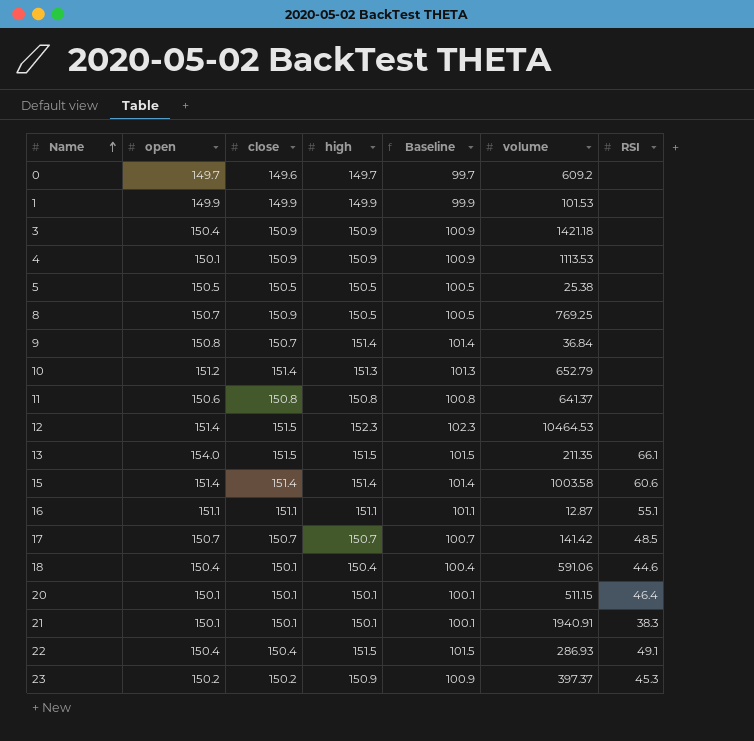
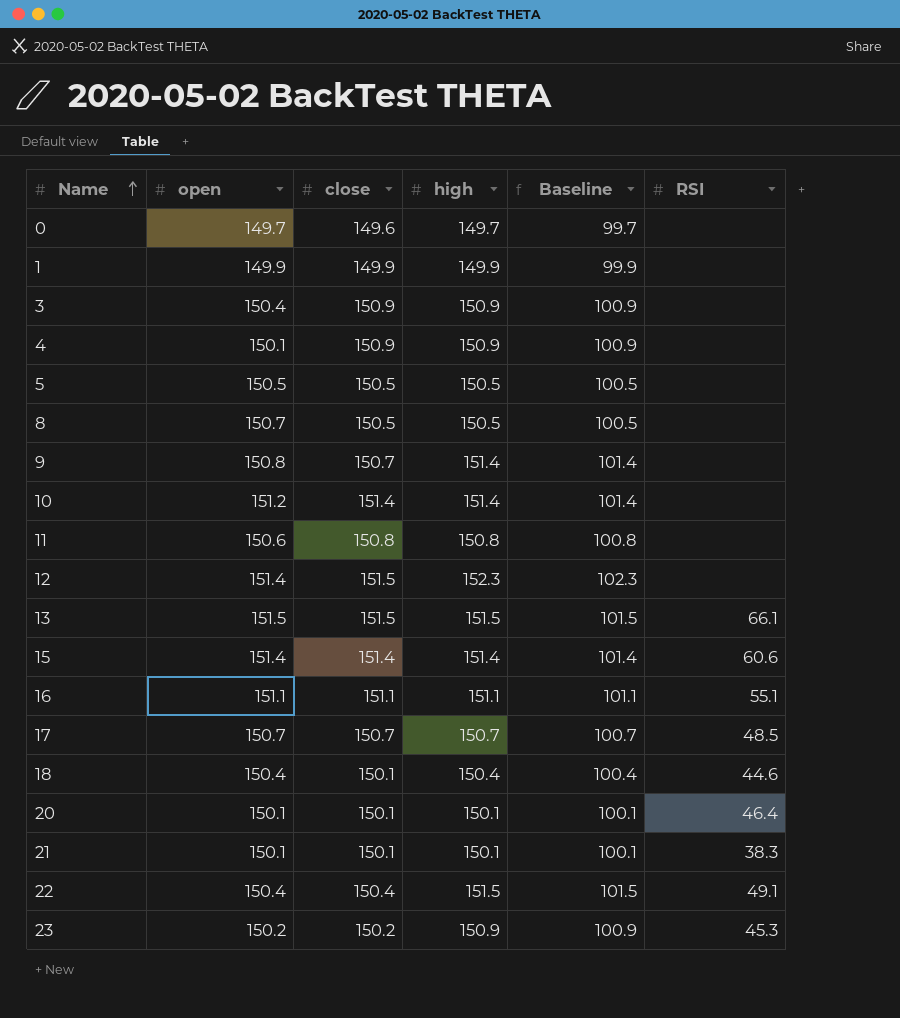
column volume | position: 6 -> none
8 | close: 150.9 -> 150.5
10 | high: 151.3 -> 151.4
10 | Baseline: 101.3 -> 101.4
13 | open: 154.0 -> 151.5

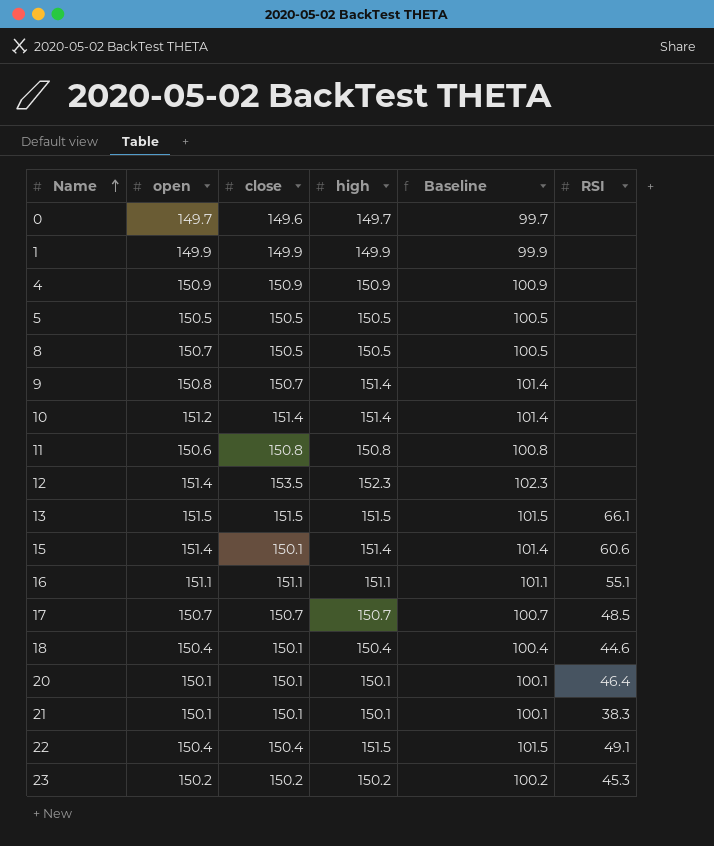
row 3: 150.4 | 150.9 | 150.9 | 100.9 | none -> none
4 | open: 150.1 -> 150.9
12 | close: 151.5 -> 153.5
15 | close: 151.4 -> 150.1
23 | high: 150.9 -> 150.2
23 | Baseline: 100.9 -> 100.2

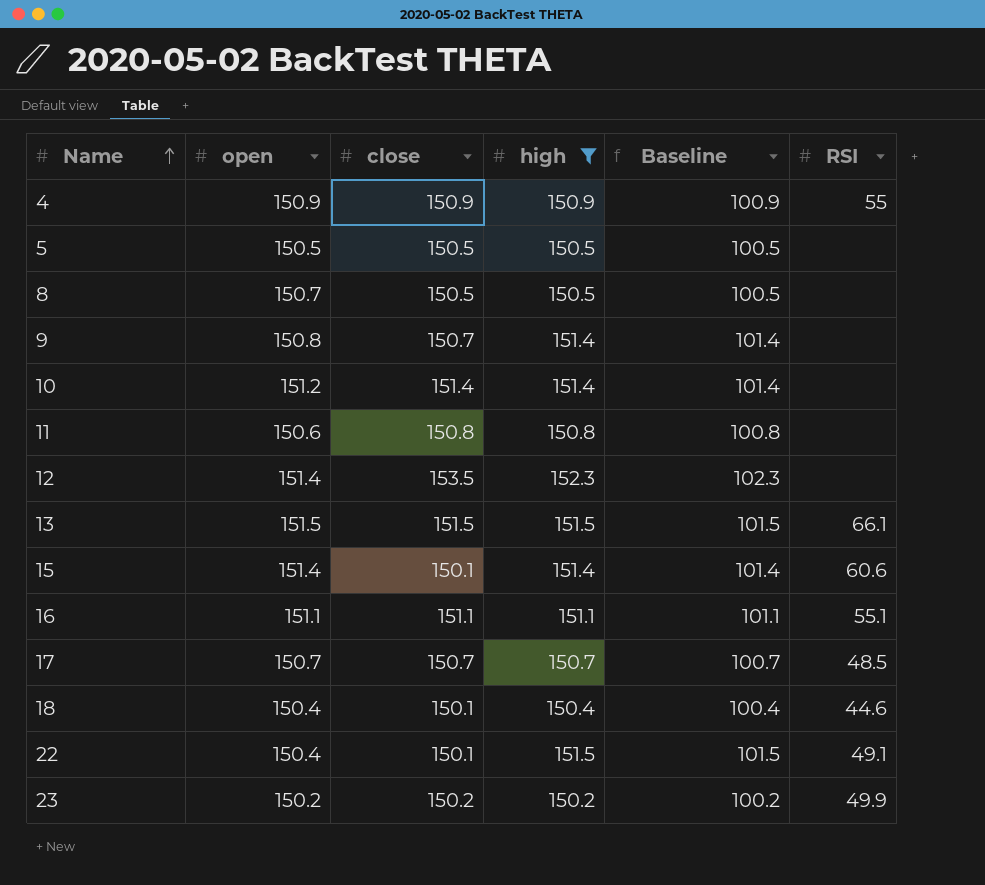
filter: none -> high >= 150.2
4 | RSI: none -> 55
22 | close: 150.4 -> 150.1
23 | RSI: 45.3 -> 49.9

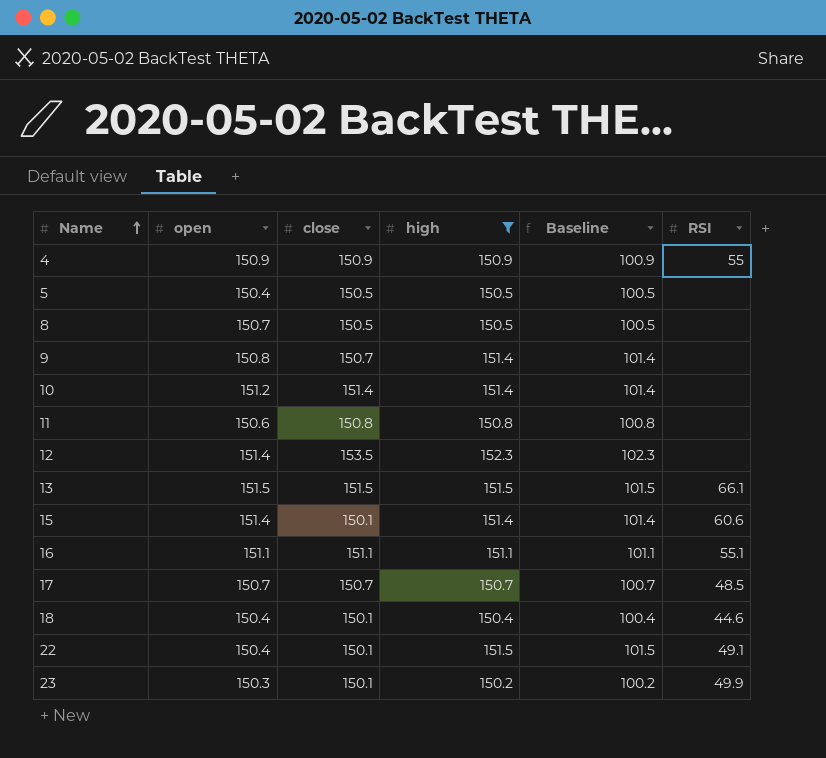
5 | open: 150.5 -> 150.4
23 | open: 150.2 -> 150.3
23 | close: 150.2 -> 150.1

